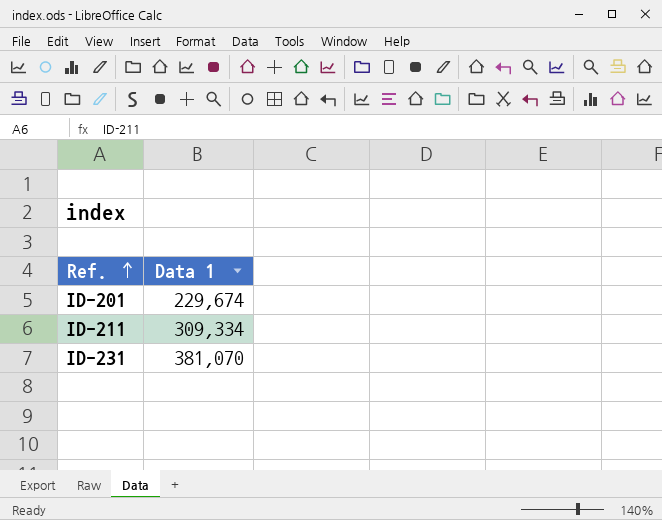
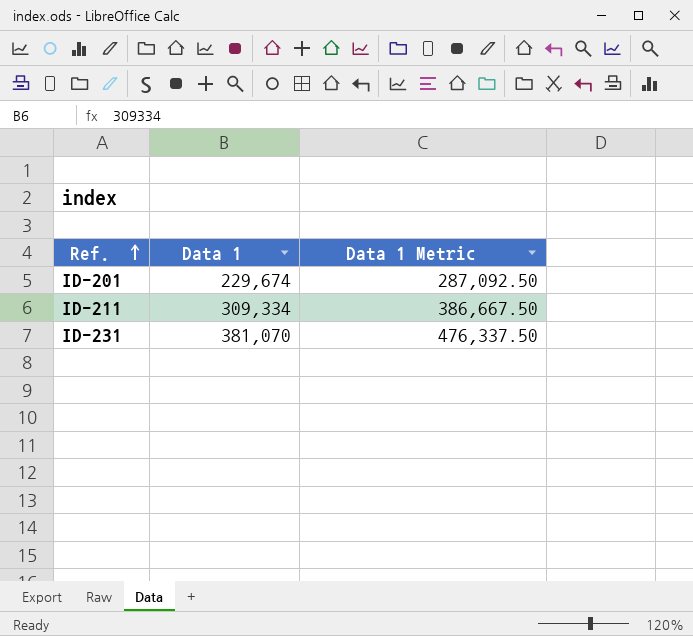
column Data 1 Metric | formula: none -> [Data 1] * 1.25

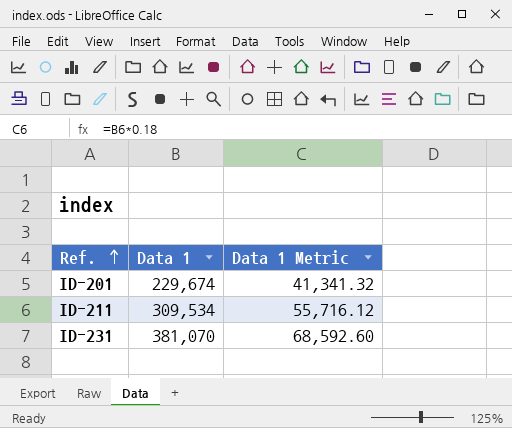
column Data 1 Metric | formula: [Data 1] * 1.25 -> [Data 1] * 0.18
ID-211 | Data 1: 309,334 -> 309,534

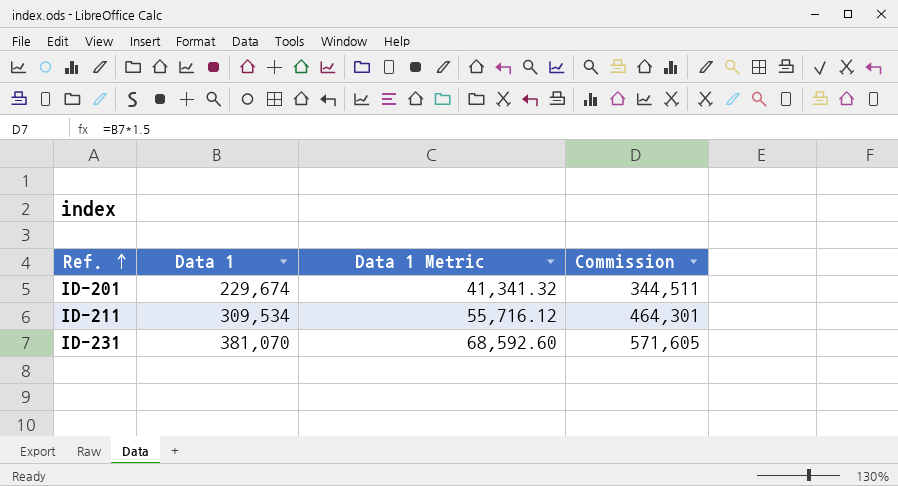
column Commission | formula: none -> [Data 1] * 1.5

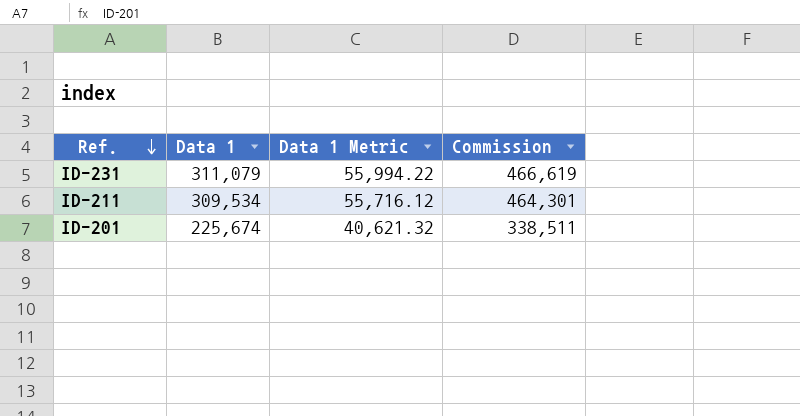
row order: Ref. ascending -> Ref. descending
ID-231 | Data 1: 381,070 -> 311,079
ID-231 | Data 1 Metric: 68,592.60 -> 55,994.22
ID-231 | Commission: 571,605 -> 466,619
ID-201 | Data 1: 229,674 -> 225,674
ID-201 | Data 1 Metric: 41,341.32 -> 40,621.32
ID-201 | Commission: 344,511 -> 338,511

